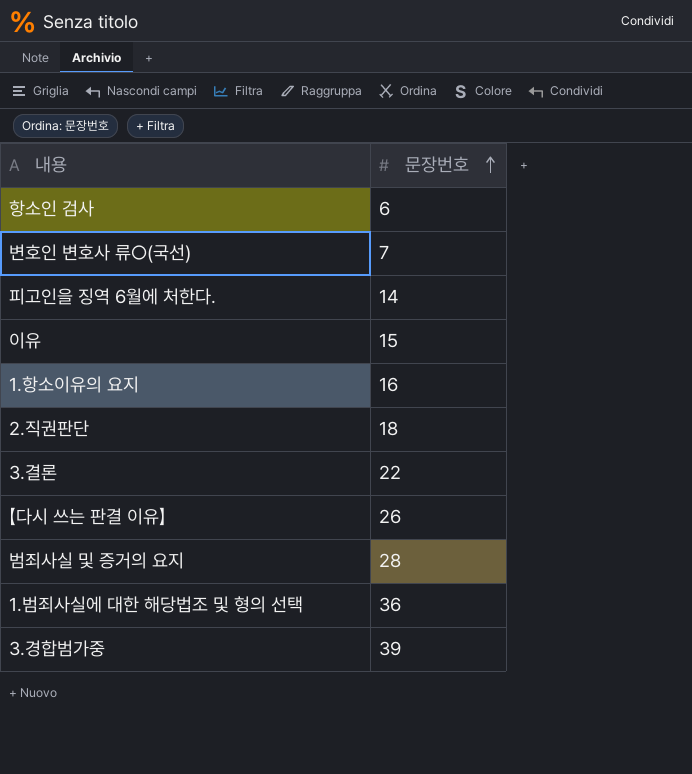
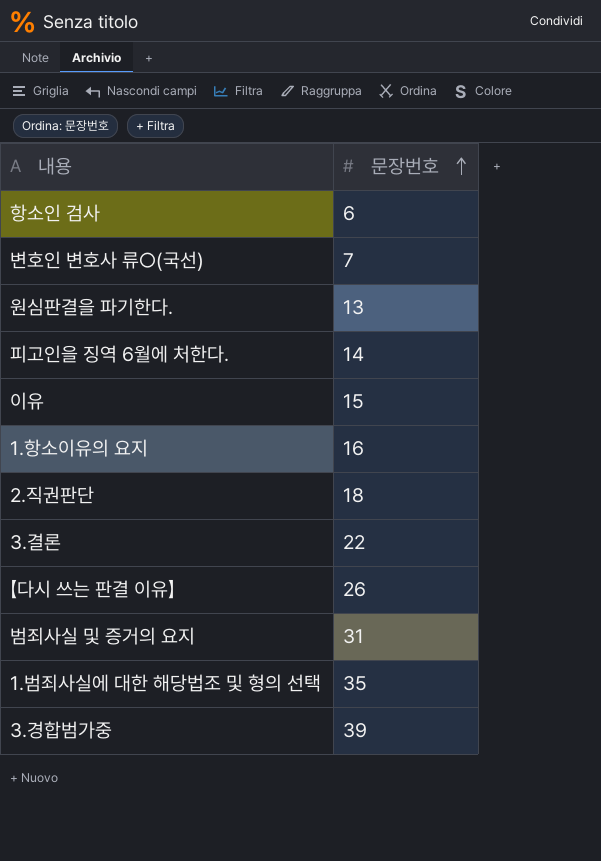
row 원심판결을 파기한다.: none -> 13
범죄사실 및 증거의 요지 | 문장번호: 28 -> 31
1.범죄사실에 대한 해당법조 및 형의 선택 | 문장번호: 36 -> 35

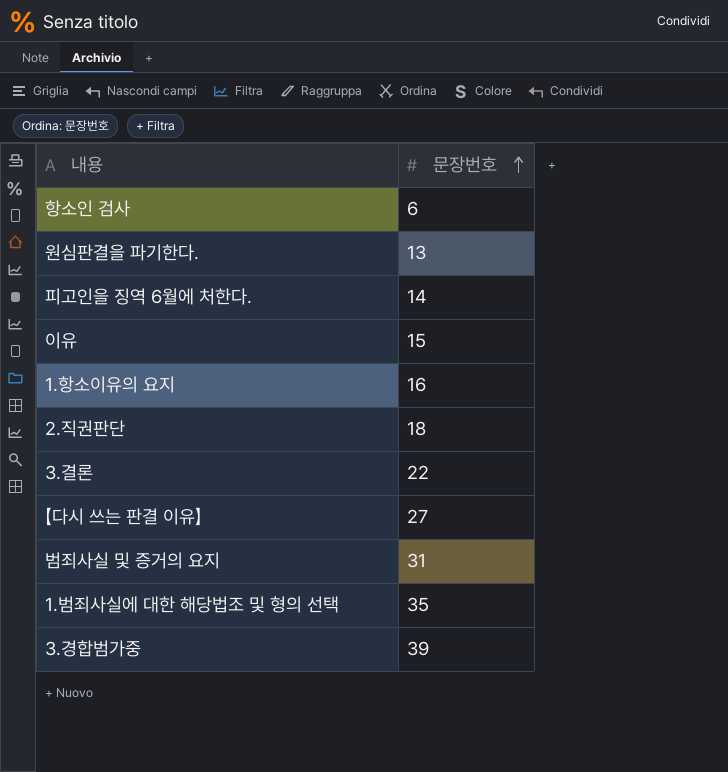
row 변호인 변호사 류○(국선): 7 -> none
【다시 쓰는 판결 이유】 | 문장번호: 26 -> 27

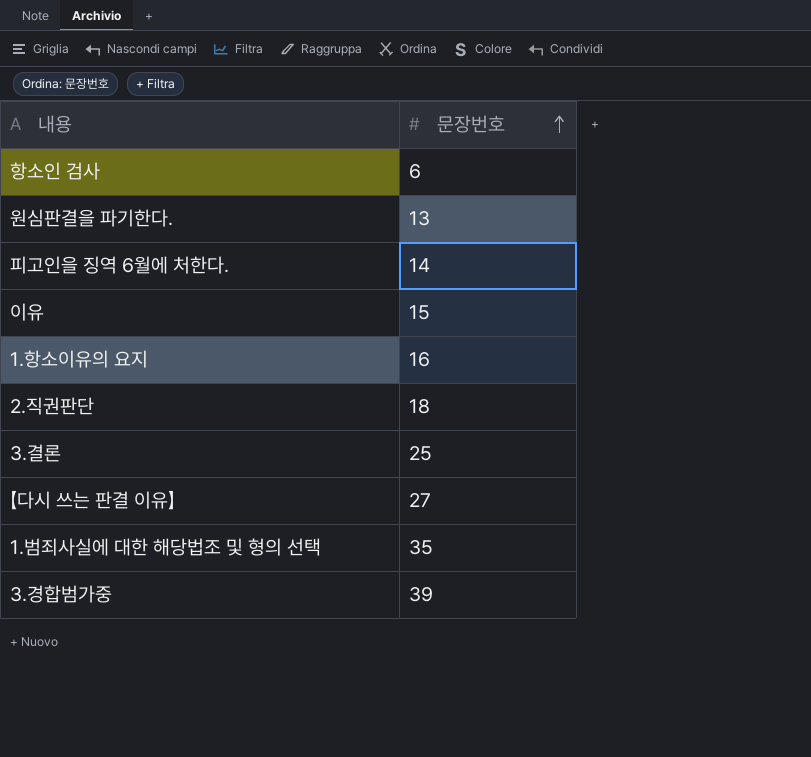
row 범죄사실 및 증거의 요지: 31 -> none
3.결론 | 문장번호: 22 -> 25

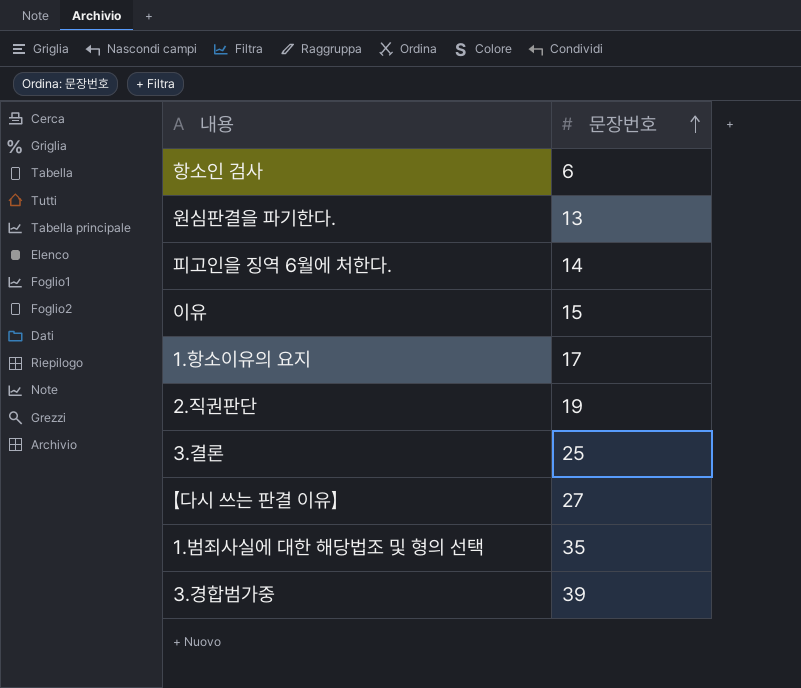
1.항소이유의 요지 | 문장번호: 16 -> 17
2.직권판단 | 문장번호: 18 -> 19

